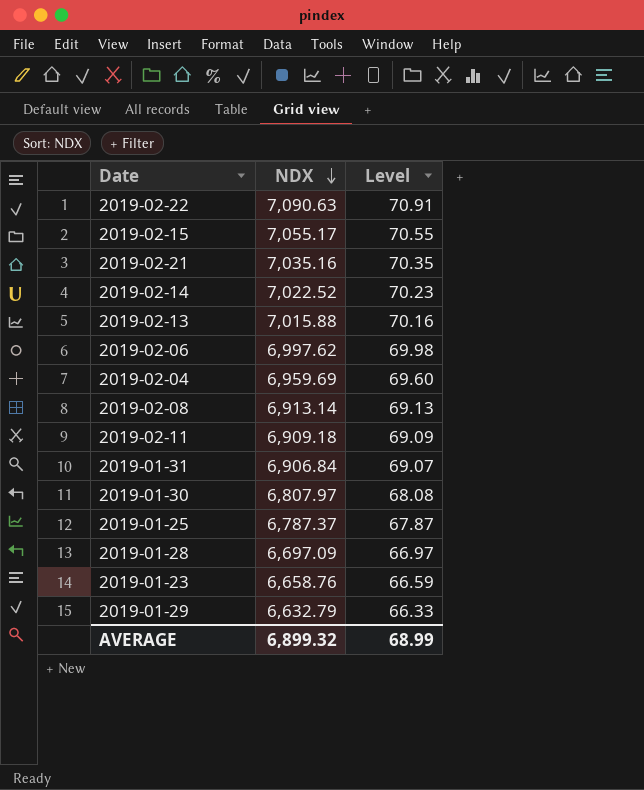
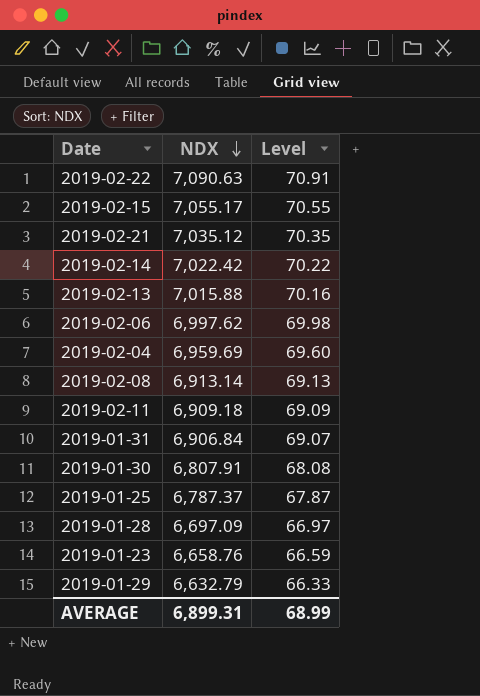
2019-02-21 | NDX: 7,035.16 -> 7,035.12
2019-02-14 | NDX: 7,022.52 -> 7,022.42
2019-02-14 | Level: 70.23 -> 70.22
2019-01-30 | NDX: 6,807.97 -> 6,807.91
AVERAGE | NDX: 6,899.32 -> 6,899.31

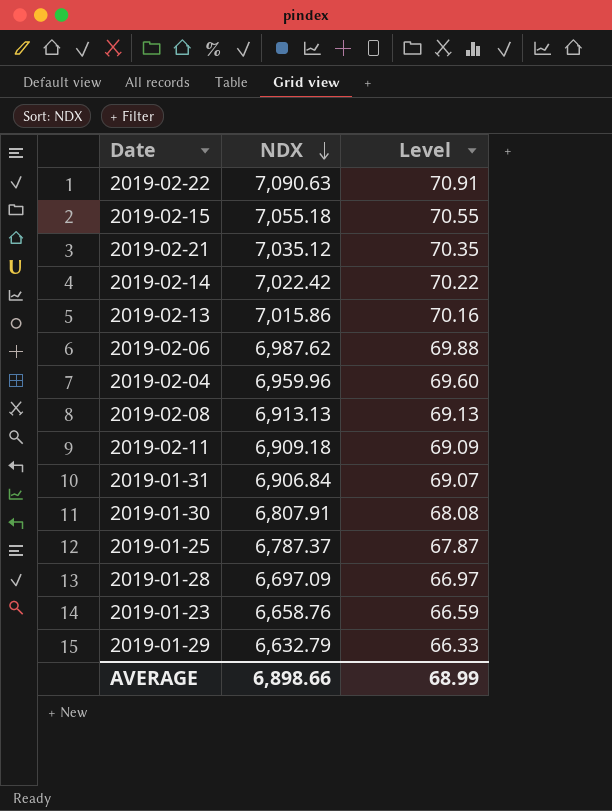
2019-02-15 | NDX: 7,055.17 -> 7,055.18
2019-02-13 | NDX: 7,015.88 -> 7,015.86
2019-02-06 | NDX: 6,997.62 -> 6,987.62
2019-02-06 | Level: 69.98 -> 69.88
2019-02-04 | NDX: 6,959.69 -> 6,959.96
2019-02-08 | NDX: 6,913.14 -> 6,913.13
AVERAGE | NDX: 6,899.31 -> 6,898.66

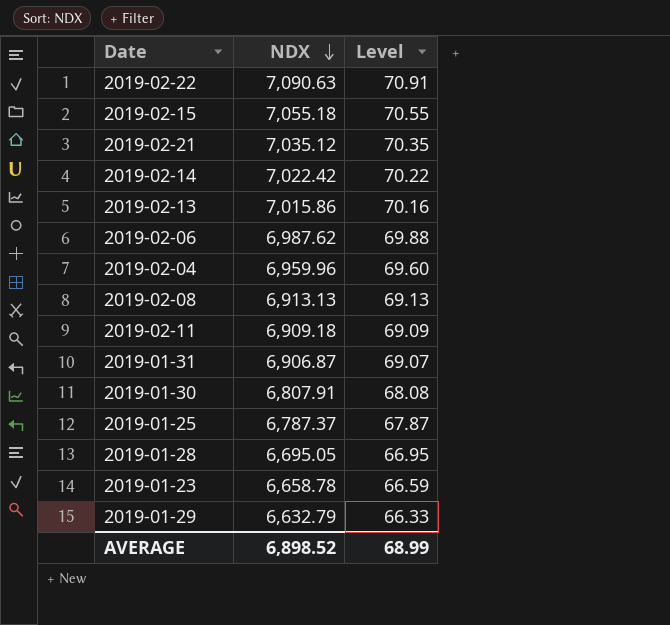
2019-01-31 | NDX: 6,906.84 -> 6,906.87
2019-01-28 | NDX: 6,697.09 -> 6,695.05
2019-01-28 | Level: 66.97 -> 66.95
2019-01-23 | NDX: 6,658.76 -> 6,658.78
AVERAGE | NDX: 6,898.66 -> 6,898.52

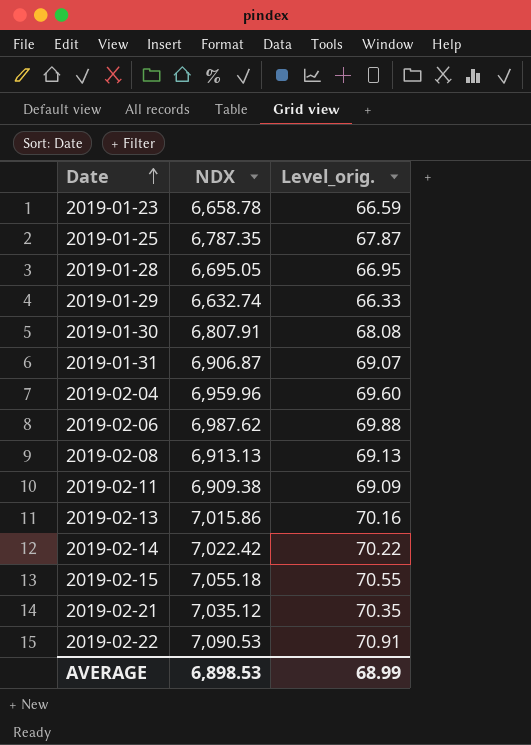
row order: NDX descending -> Date ascending
column name: Level -> Level_orig.
2019-01-25 | NDX: 6,787.37 -> 6,787.35
2019-01-29 | NDX: 6,632.79 -> 6,632.74
2019-02-11 | NDX: 6,909.18 -> 6,909.38
2019-02-22 | NDX: 7,090.63 -> 7,090.53
AVERAGE | NDX: 6,898.52 -> 6,898.53

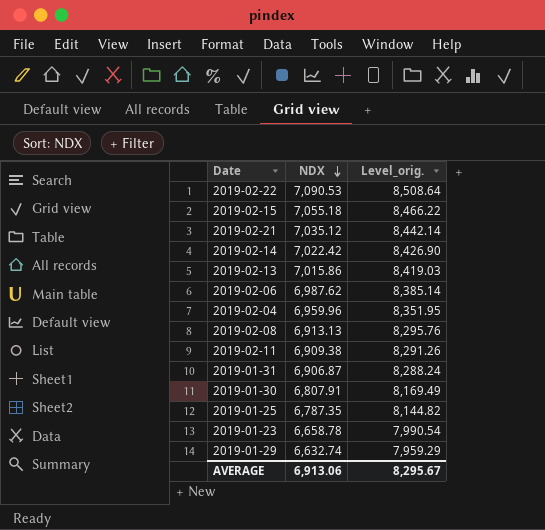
row order: Date ascending -> NDX descending
column Level_orig. | formula: [NDX] * 0.01 -> [NDX] * 1.2
row 2019-01-28: 6,695.05 | 66.95 -> none
AVERAGE | NDX: 6,898.53 -> 6,913.06
AVERAGE | Level_orig.: 68.99 -> 8,295.67

